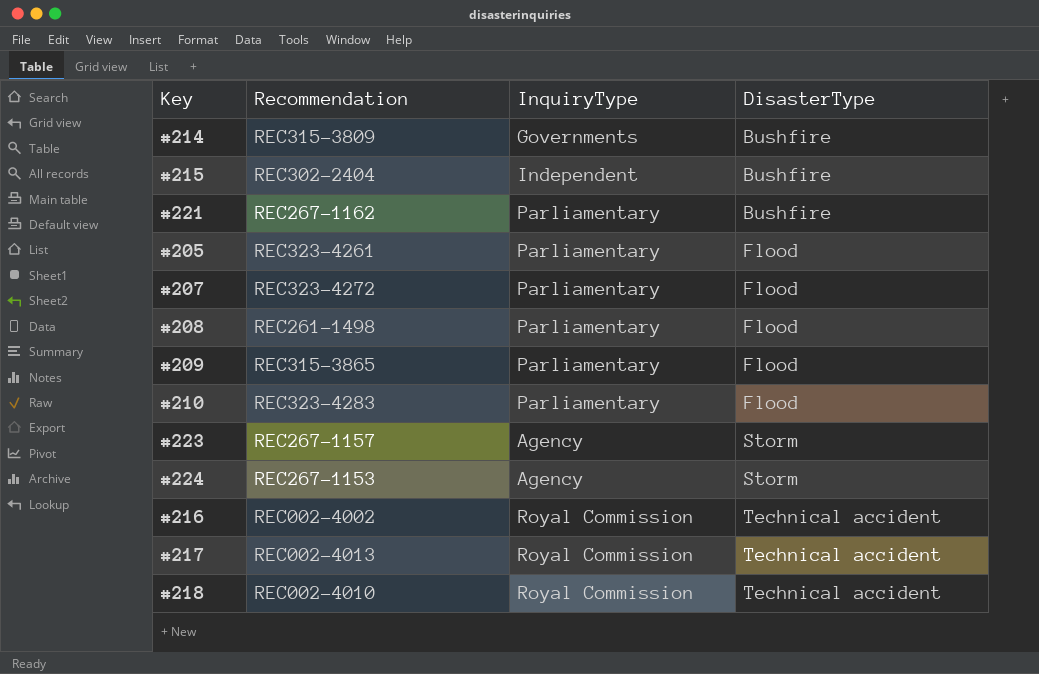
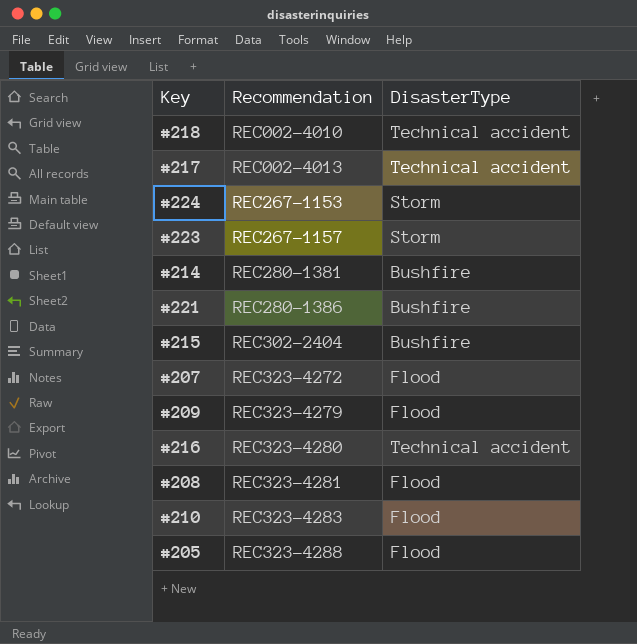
row order: DisasterType ascending -> Recommendation ascending
column InquiryType | position: 3 -> none
#214 | Recommendation: REC315-3809 -> REC280-1381
#221 | Recommendation: REC267-1162 -> REC280-1386
#209 | Recommendation: REC315-3865 -> REC323-4279
#216 | Recommendation: REC002-4002 -> REC323-4280
#208 | Recommendation: REC261-1498 -> REC323-4281
#205 | Recommendation: REC323-4261 -> REC323-4288

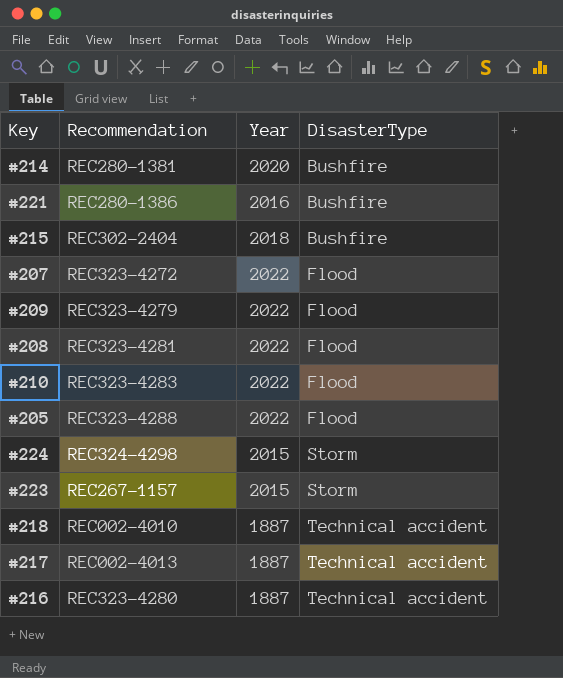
row order: Recommendation ascending -> DisasterType ascending
column Year | position: none -> 3
#224 | Recommendation: REC267-1153 -> REC324-4298

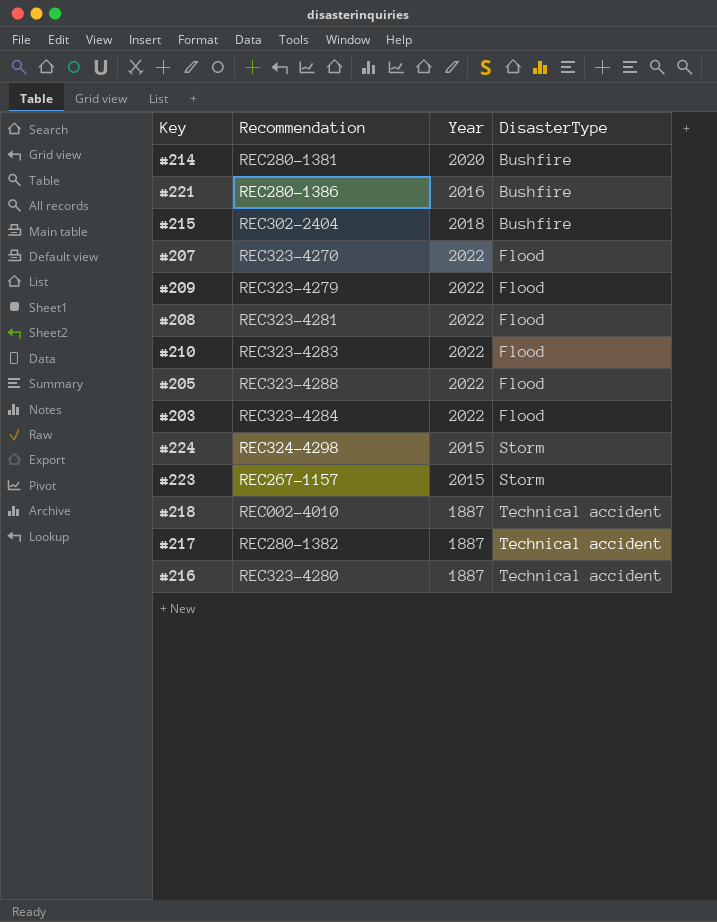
#207 | Recommendation: REC323-4272 -> REC323-4270
row #203: none -> REC323-4284 | 2022 | Flood
#217 | Recommendation: REC002-4013 -> REC280-1382

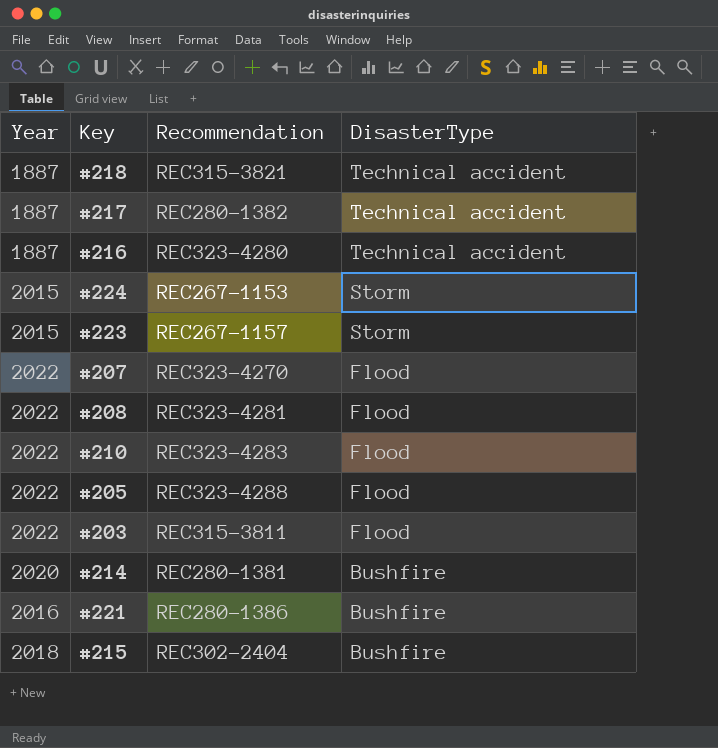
row order: DisasterType ascending -> DisasterType descending
column Year | position: 3 -> 1
row #209: REC323-4279 | 2022 | Flood -> none
#218 | Recommendation: REC002-4010 -> REC315-3821
#224 | Recommendation: REC324-4298 -> REC267-1153
#203 | Recommendation: REC323-4284 -> REC315-3811

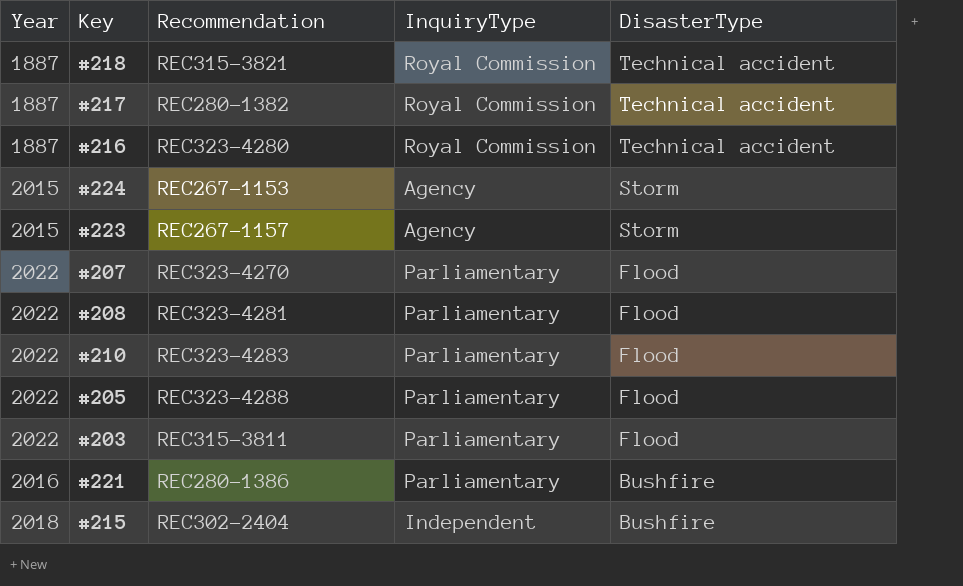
column InquiryType | position: none -> 4
row #214: 2020 | REC280-1381 | Bushfire -> none

